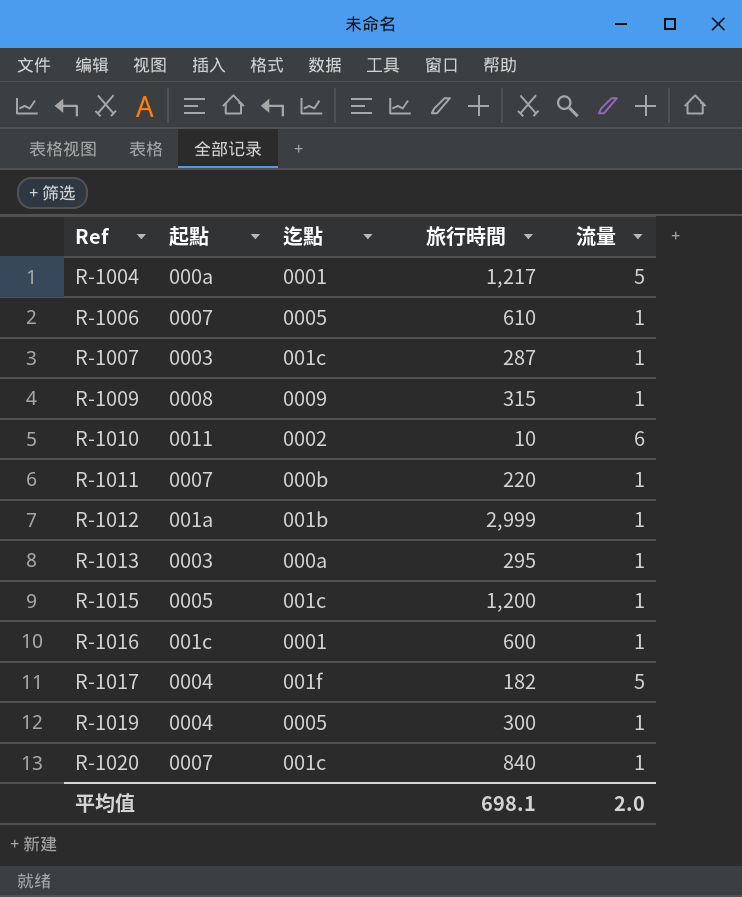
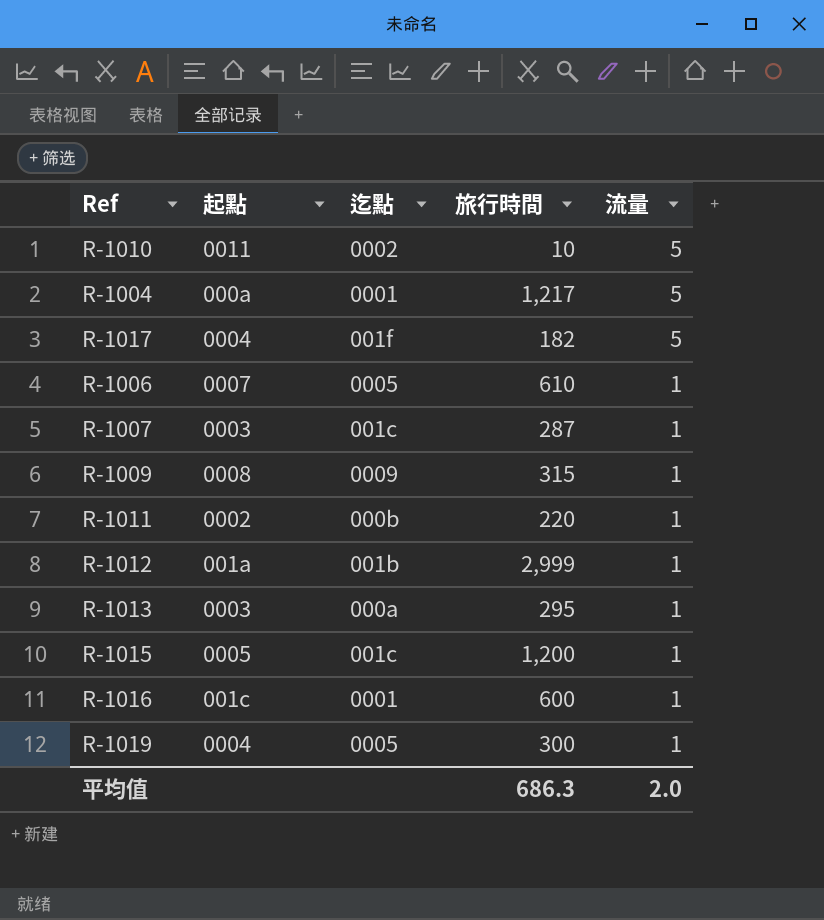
row order: Ref ascending -> 流量 descending
row R-1020: 0007 | 001c | 840 | 1 -> none
R-1010 | 流量: 6 -> 5
R-1011 | 起點: 0007 -> 0002
平均值 | 旅行時間: 698.1 -> 686.3

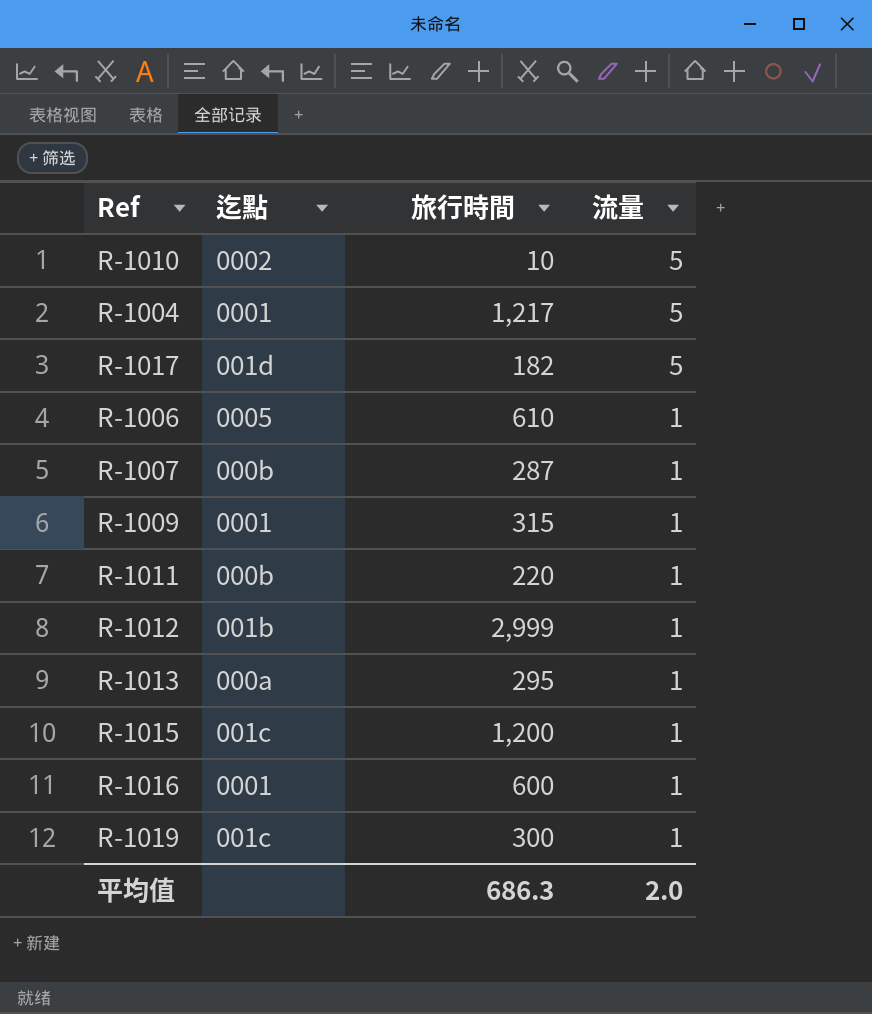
column 起點 | position: 2 -> none
R-1017 | 迄點: 001f -> 001d
R-1007 | 迄點: 001c -> 000b
R-1009 | 迄點: 0009 -> 0001
R-1019 | 迄點: 0005 -> 001c

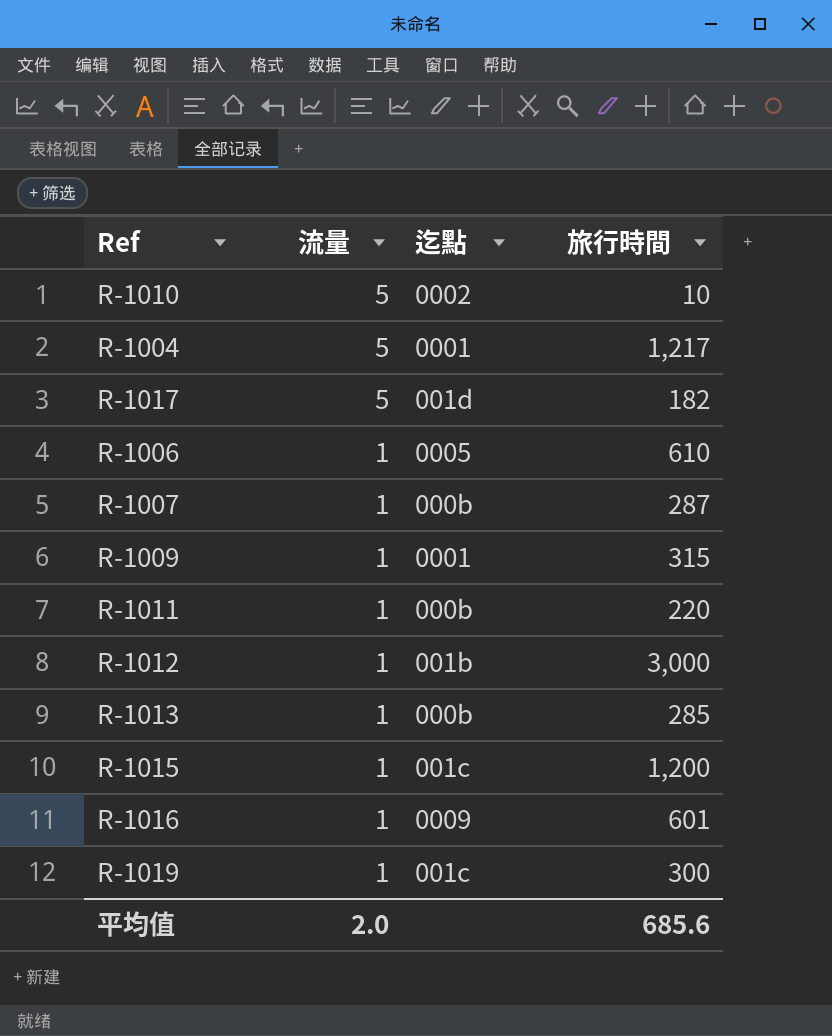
column 流量 | position: 4 -> 2
R-1012 | 旅行時間: 2,999 -> 3,000
R-1013 | 迄點: 000a -> 000b
R-1013 | 旅行時間: 295 -> 285
R-1016 | 迄點: 0001 -> 0009
R-1016 | 旅行時間: 600 -> 601
平均值 | 旅行時間: 686.3 -> 685.6

